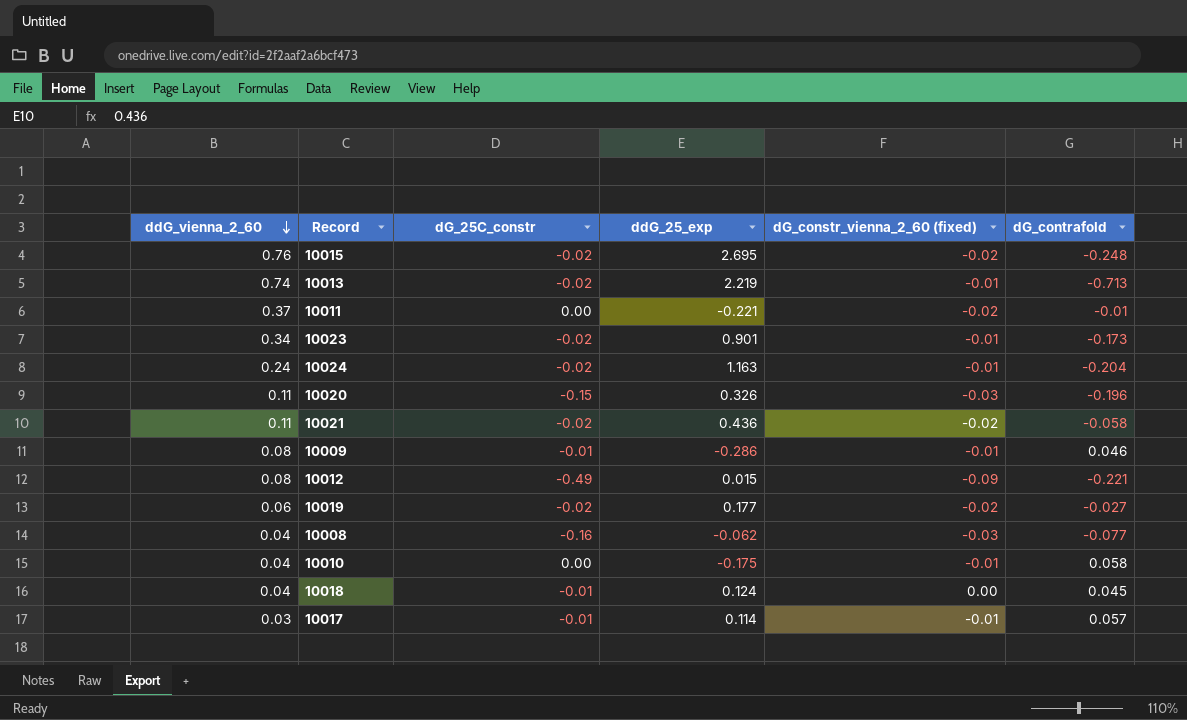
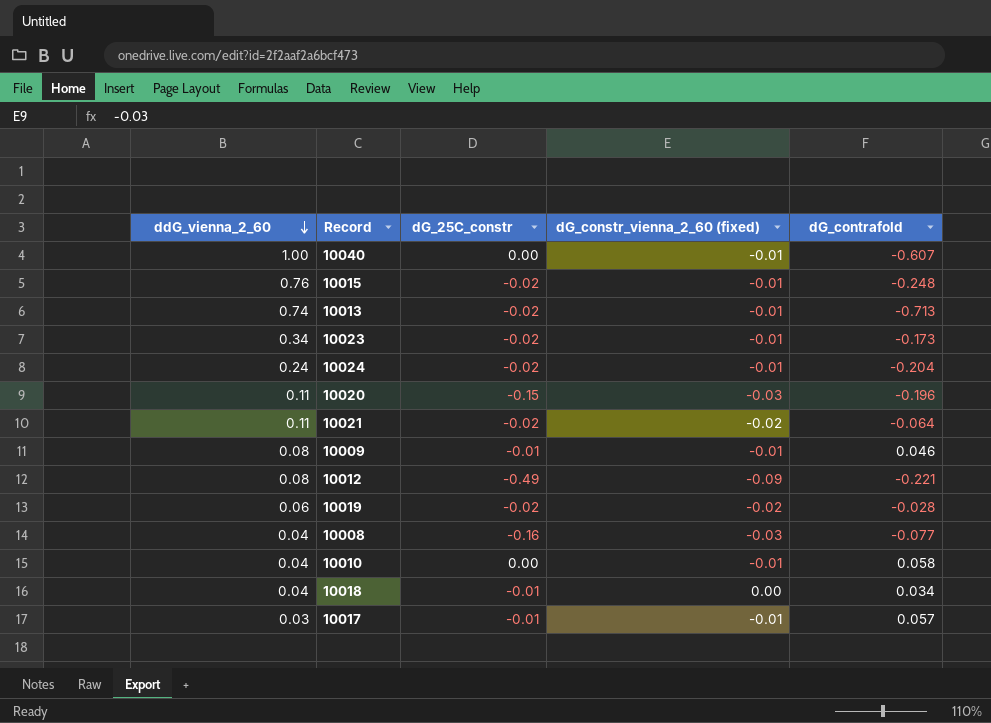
column ddG_25_exp | position: 4 -> none
row 10011: 0.37 | 0.00 | -0.221 | -0.02 | -0.01 -> none
row 10040: none -> 1.00 | 0.00 | -0.01 | -0.607
10015 | dG_constr_vienna_2_60 (fixed): -0.02 -> -0.01
10021 | dG_contrafold: -0.058 -> -0.064
10019 | dG_contrafold: -0.027 -> -0.028
10018 | dG_contrafold: 0.045 -> 0.034

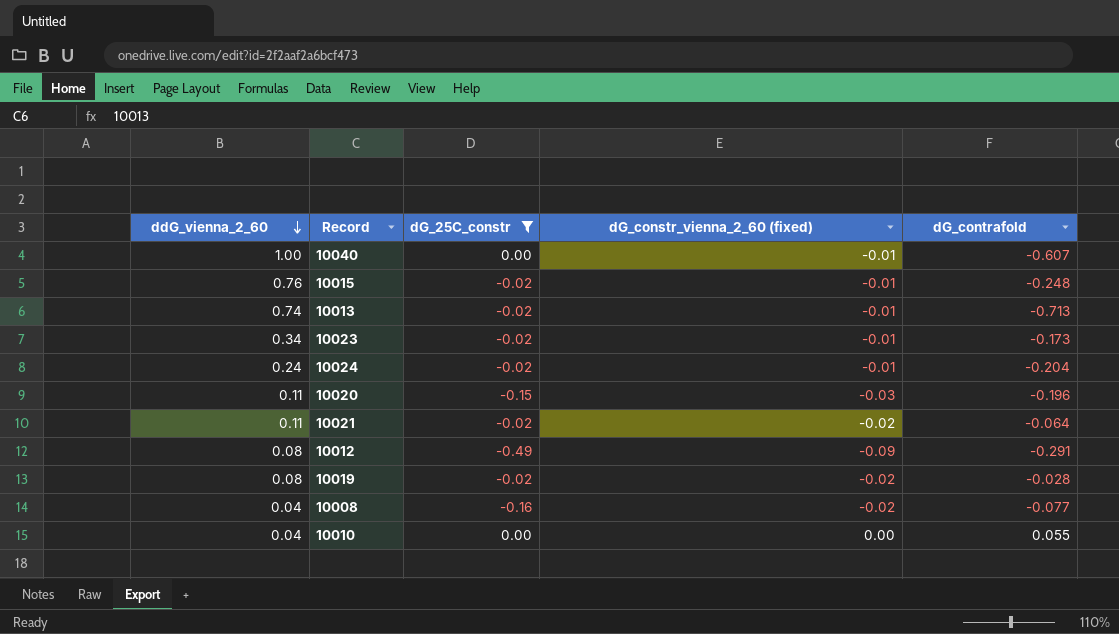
filter: none -> dG_25C_constr != -0.01
10012 | dG_contrafold: -0.221 -> -0.291
10019 | ddG_vienna_2_60: 0.06 -> 0.08
10008 | dG_constr_vienna_2_60 (fixed): -0.03 -> -0.02
10010 | dG_constr_vienna_2_60 (fixed): -0.01 -> 0.00
10010 | dG_contrafold: 0.058 -> 0.055

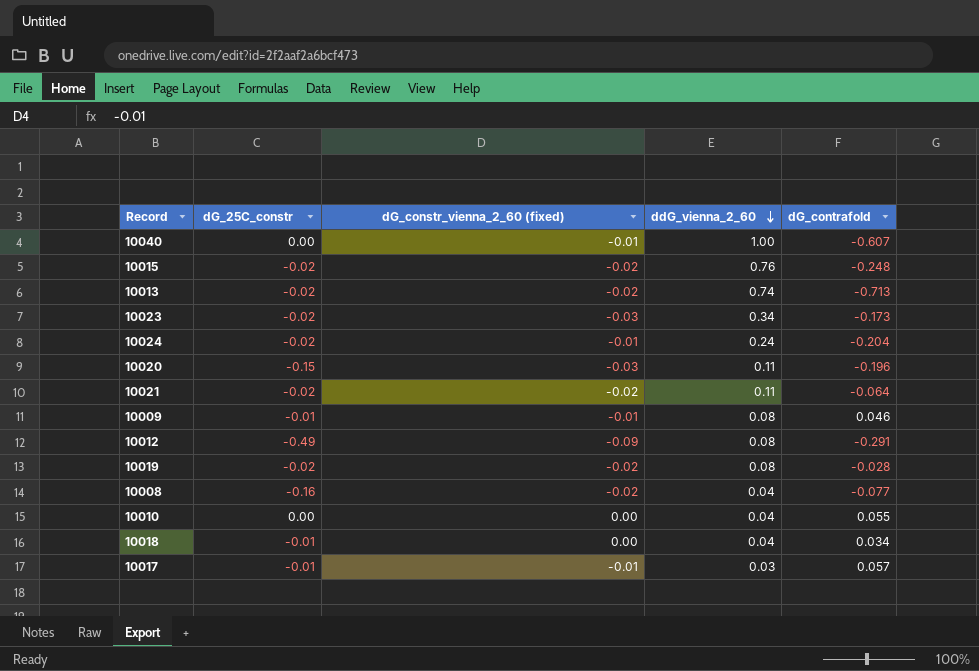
filter: dG_25C_constr != -0.01 -> none
column ddG_vienna_2_60 | position: 1 -> 4
10015 | dG_constr_vienna_2_60 (fixed): -0.01 -> -0.02
10013 | dG_constr_vienna_2_60 (fixed): -0.01 -> -0.02
10023 | dG_constr_vienna_2_60 (fixed): -0.01 -> -0.03

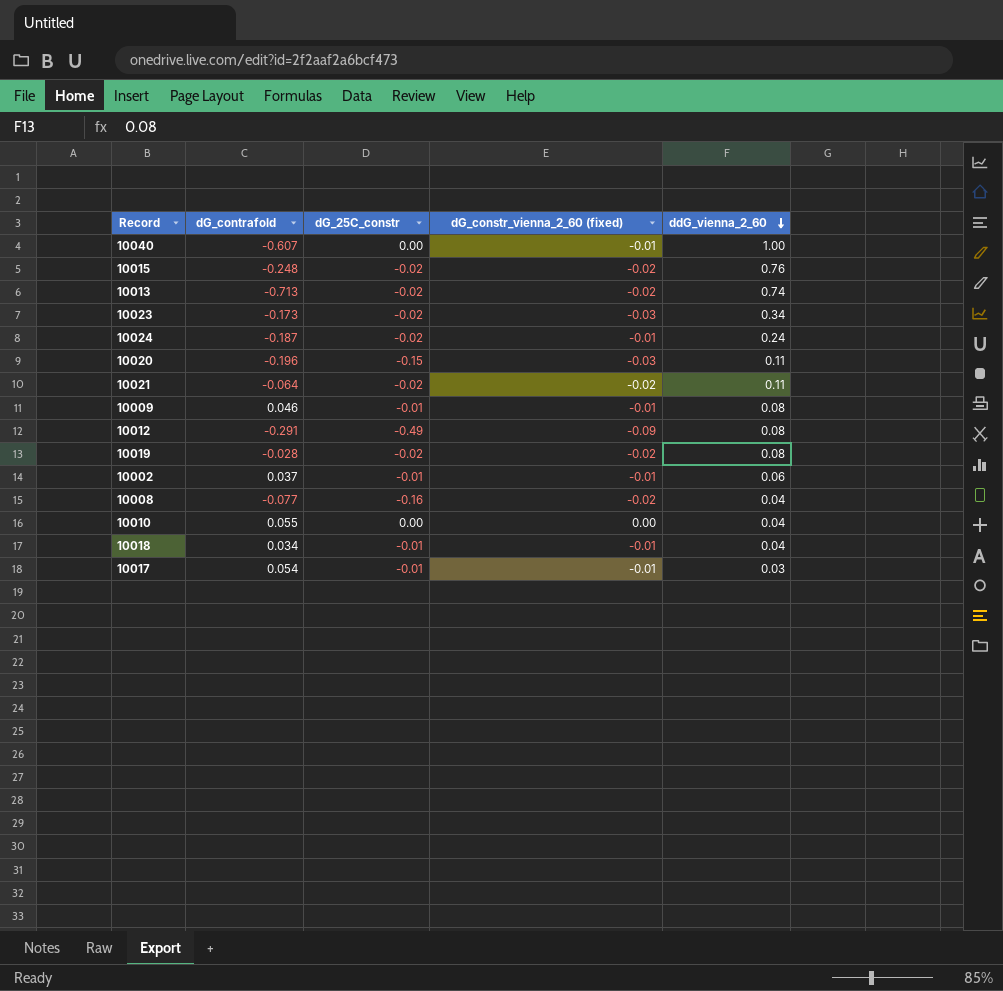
column dG_contrafold | position: 5 -> 2
10024 | dG_contrafold: -0.204 -> -0.187
row 10002: none -> 0.037 | -0.01 | -0.01 | 0.06
10018 | dG_constr_vienna_2_60 (fixed): 0.00 -> -0.01
10017 | dG_contrafold: 0.057 -> 0.054

